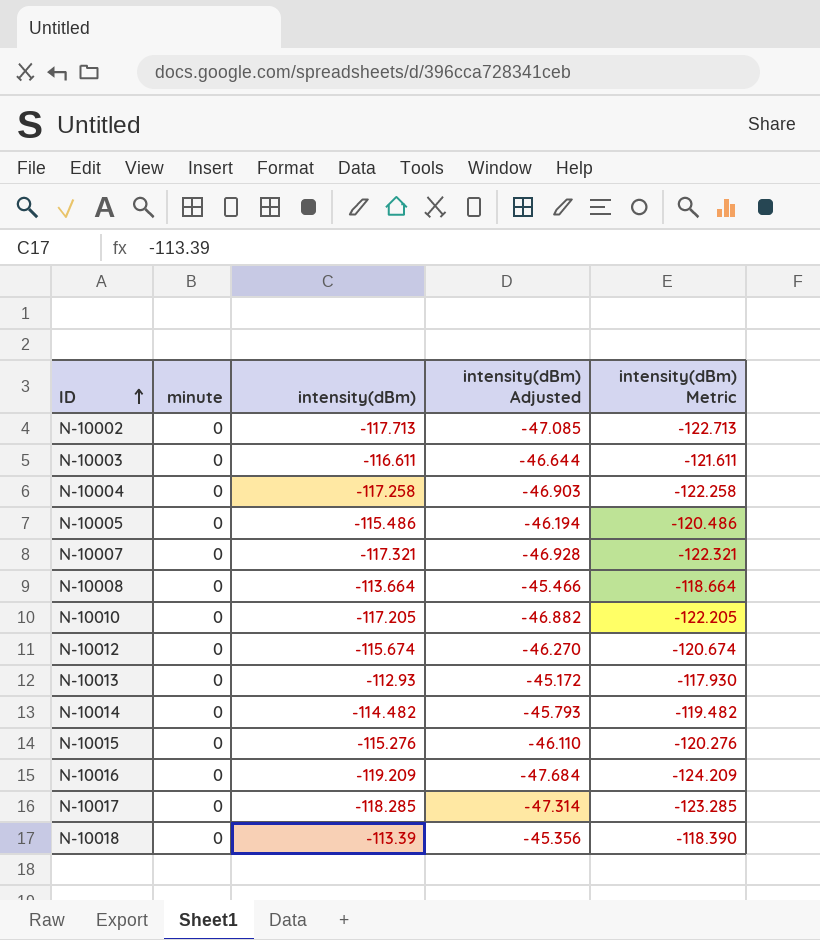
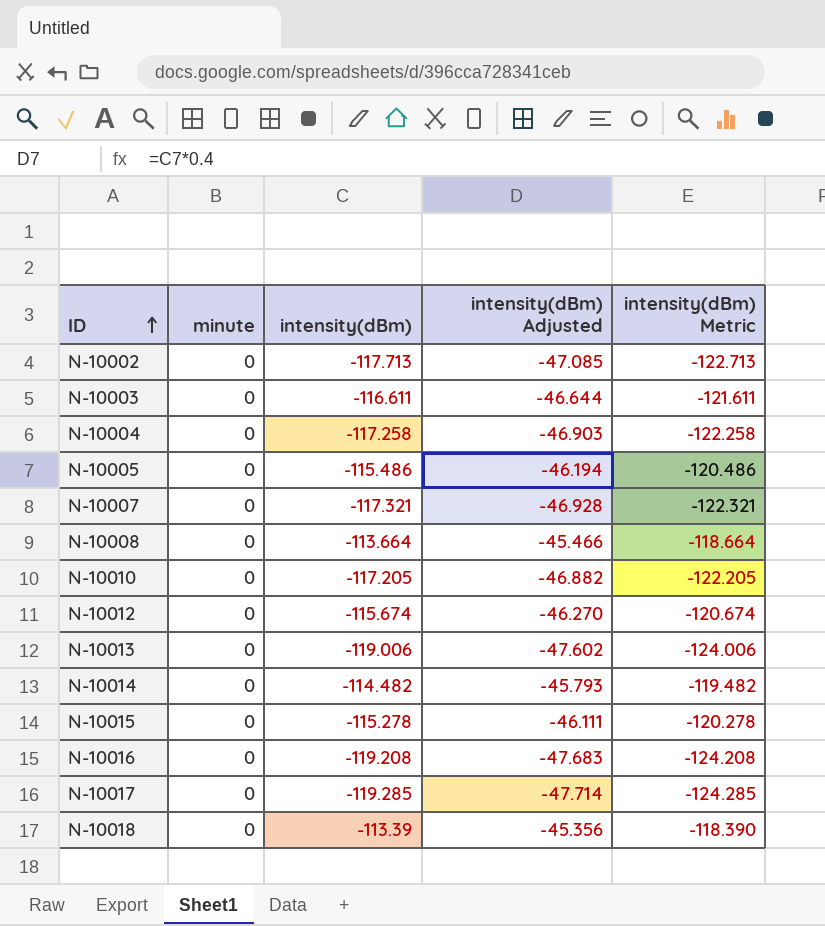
N-10013 | intensity(dBm): -112.93 -> -119.006
N-10013 | intensity(dBm) Adjusted: -45.172 -> -47.602
N-10013 | intensity(dBm) Metric: -117.930 -> -124.006
N-10015 | intensity(dBm): -115.276 -> -115.278
N-10015 | intensity(dBm) Adjusted: -46.110 -> -46.111
N-10015 | intensity(dBm) Metric: -120.276 -> -120.278
N-10016 | intensity(dBm): -119.209 -> -119.208
N-10016 | intensity(dBm) Adjusted: -47.684 -> -47.683
N-10016 | intensity(dBm) Metric: -124.209 -> -124.208
N-10017 | intensity(dBm): -118.285 -> -119.285
N-10017 | intensity(dBm) Adjusted: -47.314 -> -47.714
N-10017 | intensity(dBm) Metric: -123.285 -> -124.285

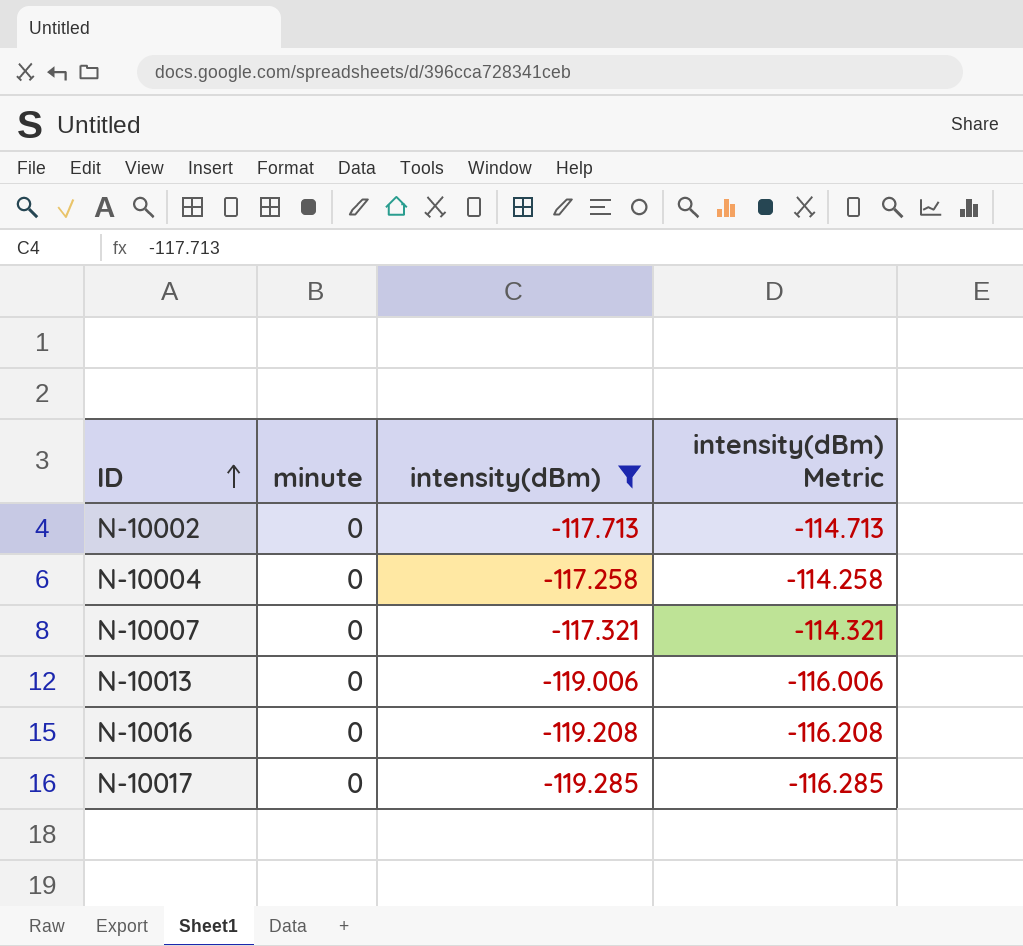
filter: none -> intensity(dBm) <= -117.258
column intensity(dBm) Adjusted | formula: [intensity(dBm)] * 0.4 -> none
column intensity(dBm) Metric | formula: [intensity(dBm)] - 5 -> [intensity(dBm)] + 3

